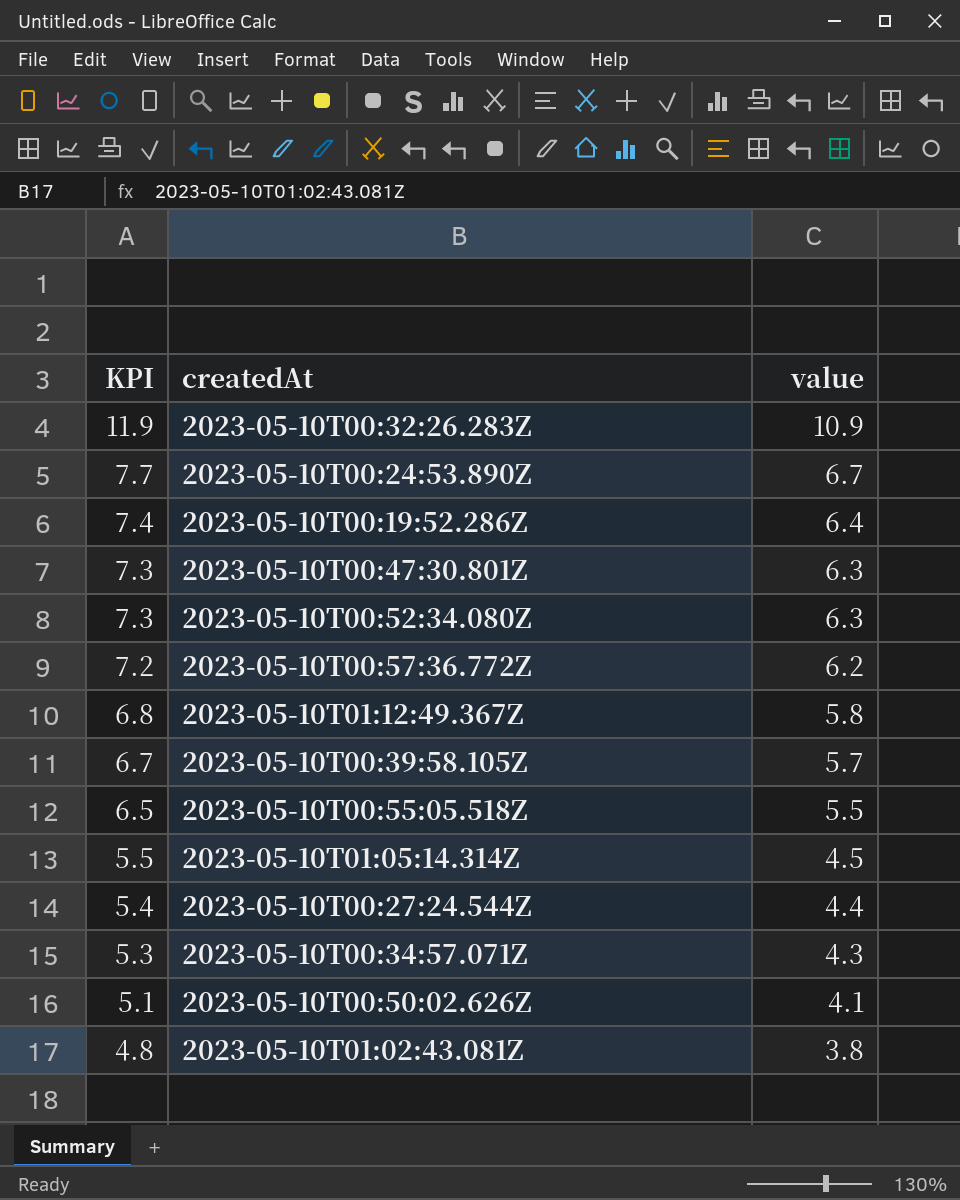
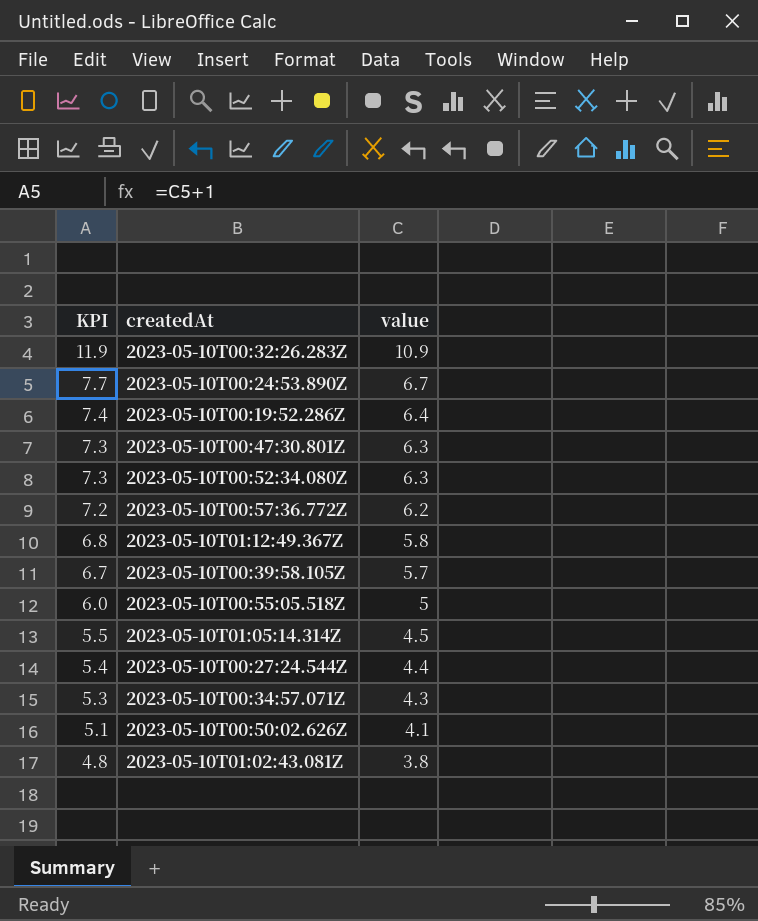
2023-05-10T00:55:05.518Z | KPI: 6.5 -> 6.0
2023-05-10T00:55:05.518Z | value: 5.5 -> 5

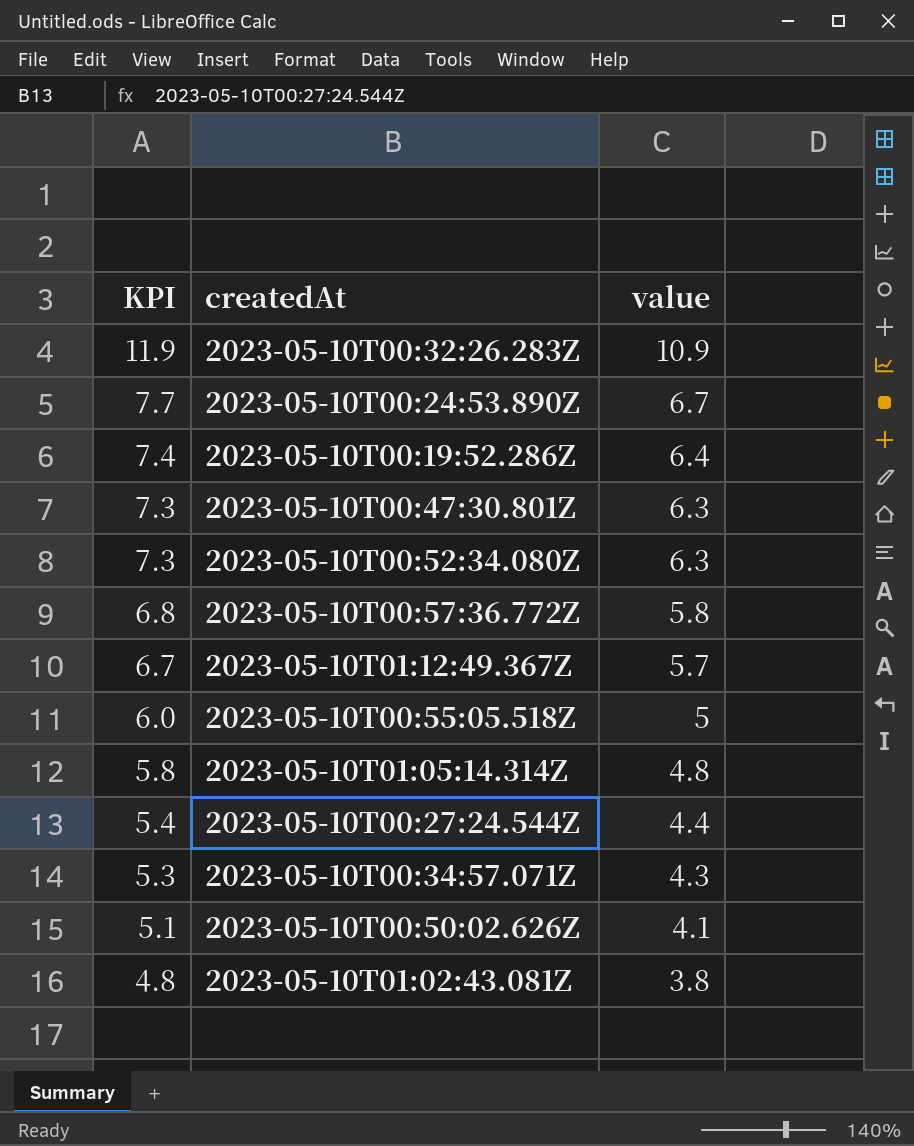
row 2023-05-10T00:39:58.105Z: 6.7 | 5.7 -> none
2023-05-10T00:57:36.772Z | KPI: 7.2 -> 6.8
2023-05-10T00:57:36.772Z | value: 6.2 -> 5.8
2023-05-10T01:12:49.367Z | KPI: 6.8 -> 6.7
2023-05-10T01:12:49.367Z | value: 5.8 -> 5.7
2023-05-10T01:05:14.314Z | KPI: 5.5 -> 5.8
2023-05-10T01:05:14.314Z | value: 4.5 -> 4.8

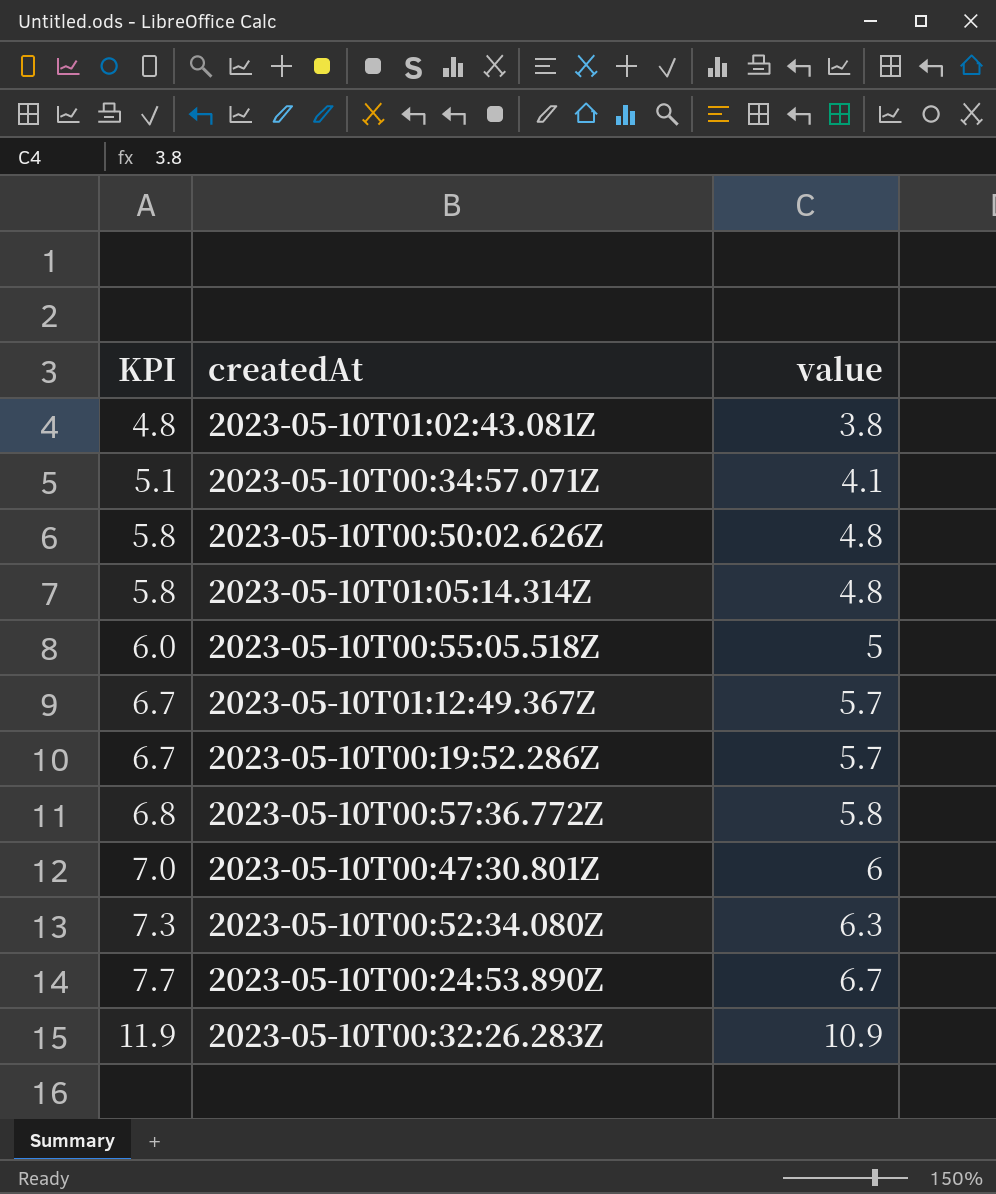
row order: KPI descending -> KPI ascending
row 2023-05-10T00:27:24.544Z: 5.4 | 4.4 -> none
2023-05-10T00:34:57.071Z | KPI: 5.3 -> 5.1
2023-05-10T00:34:57.071Z | value: 4.3 -> 4.1
2023-05-10T00:50:02.626Z | KPI: 5.1 -> 5.8
2023-05-10T00:50:02.626Z | value: 4.1 -> 4.8
2023-05-10T00:19:52.286Z | KPI: 7.4 -> 6.7
2023-05-10T00:19:52.286Z | value: 6.4 -> 5.7
2023-05-10T00:47:30.801Z | KPI: 7.3 -> 7.0
2023-05-10T00:47:30.801Z | value: 6.3 -> 6

